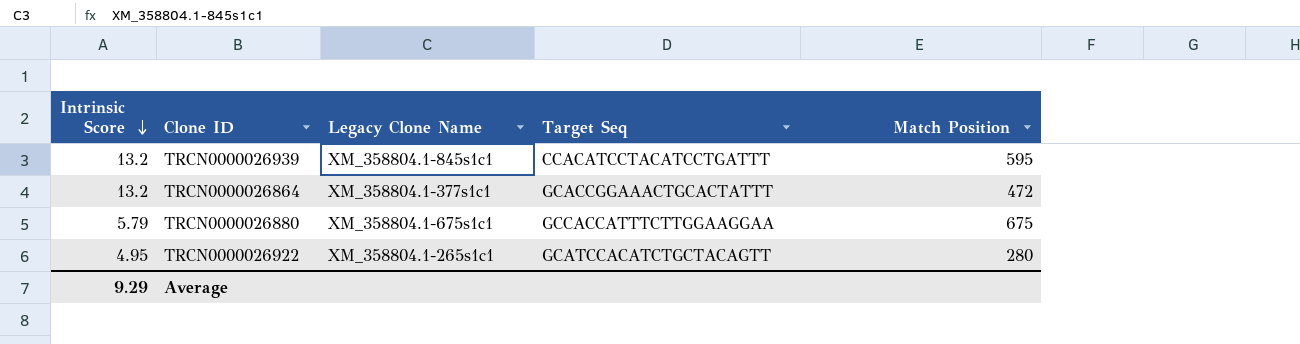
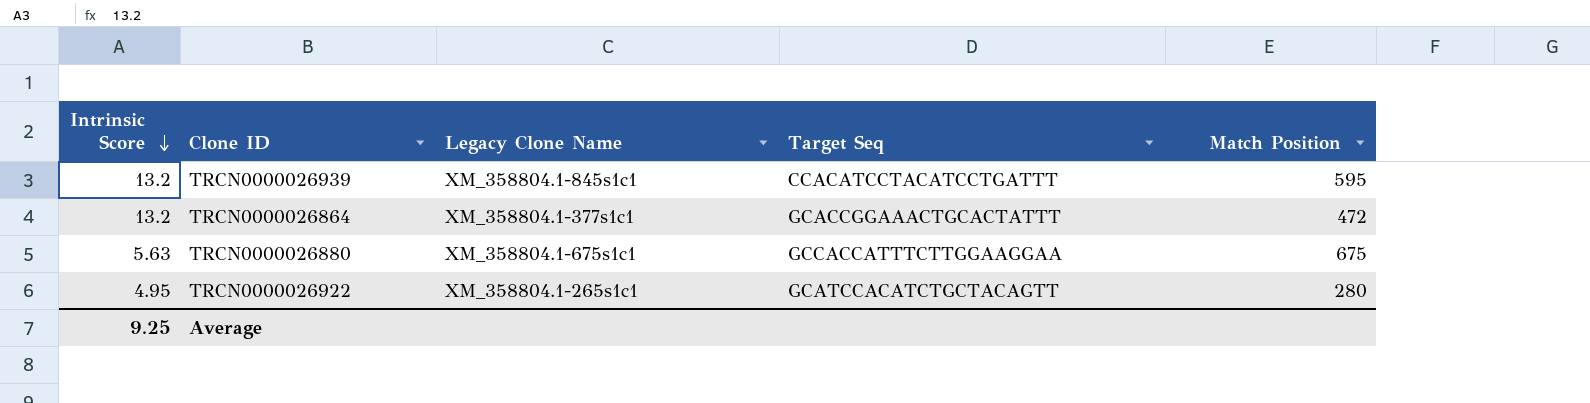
TRCN0000026880 | Intrinsic Score: 5.79 -> 5.63
Average | Intrinsic Score: 9.29 -> 9.25

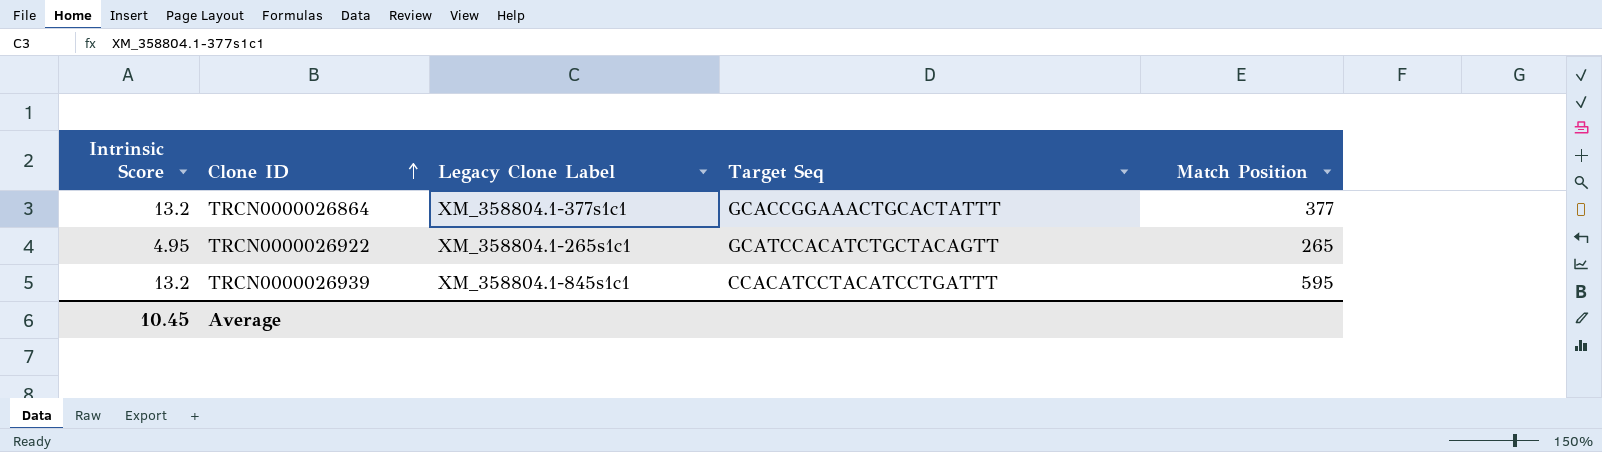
row order: Intrinsic Score descending -> Clone ID ascending
column name: Legacy Clone Name -> Legacy Clone Label
row TRCN0000026880: 5.63 | XM_358804.1-675s1c1 | GCCACCATTTCTTGGAAGGAA | 675 -> none
TRCN0000026864 | Match Position: 472 -> 377
TRCN0000026922 | Match Position: 280 -> 265
Average | Intrinsic Score: 9.25 -> 10.45

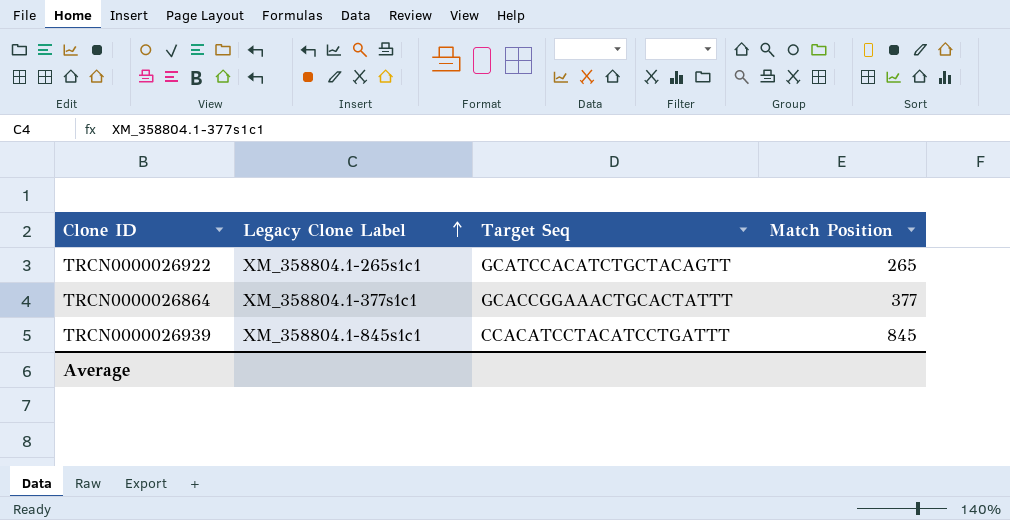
row order: Clone ID ascending -> Legacy Clone Label ascending
column Intrinsic Score | position: 1 -> none
TRCN0000026939 | Match Position: 595 -> 845

